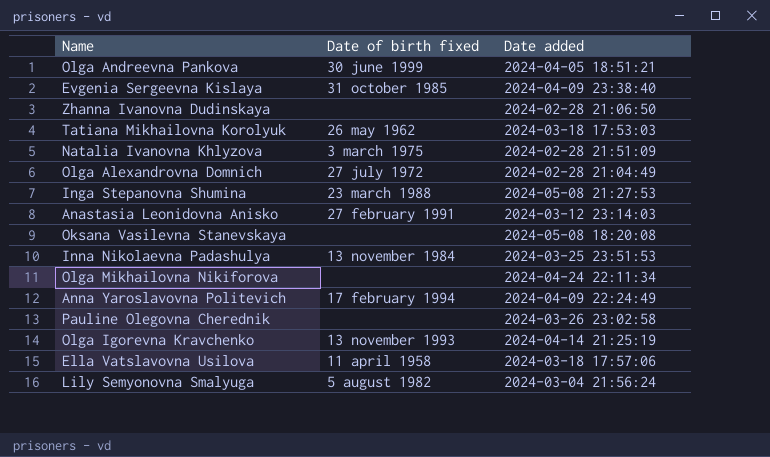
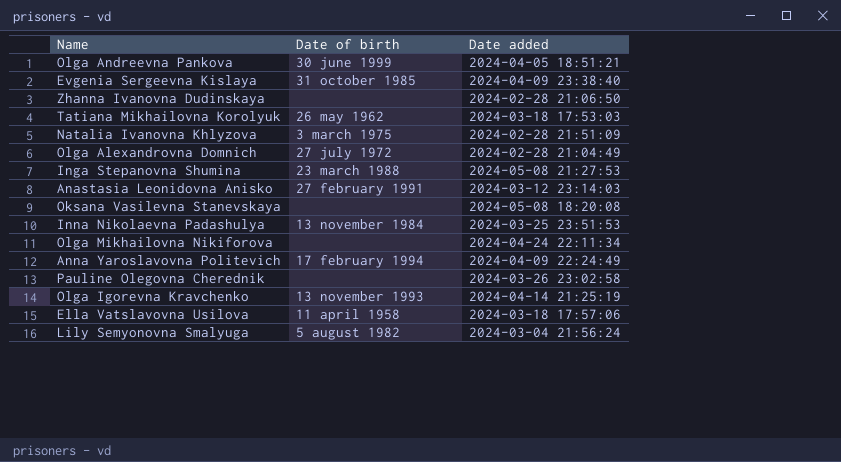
column name: Date of birth fixed -> Date of birth

